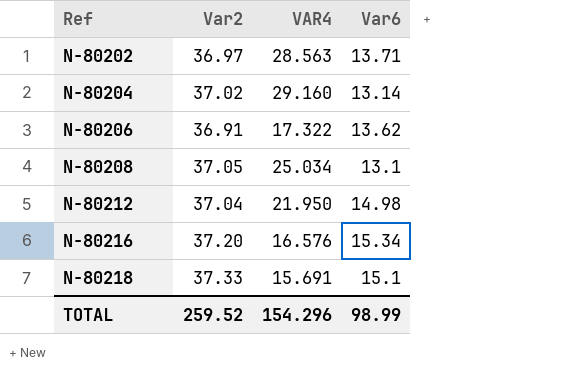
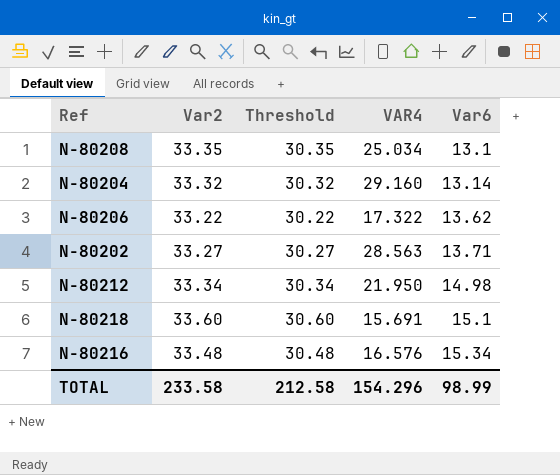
row order: Ref ascending -> Var6 ascending
column Threshold | formula: none -> [Var2] - 3
N-80208 | Var2: 37.05 -> 33.35
N-80204 | Var2: 37.02 -> 33.32
N-80206 | Var2: 36.91 -> 33.22
N-80202 | Var2: 36.97 -> 33.27
N-80212 | Var2: 37.04 -> 33.34
N-80218 | Var2: 37.33 -> 33.60
N-80216 | Var2: 37.20 -> 33.48
TOTAL | Var2: 259.52 -> 233.58

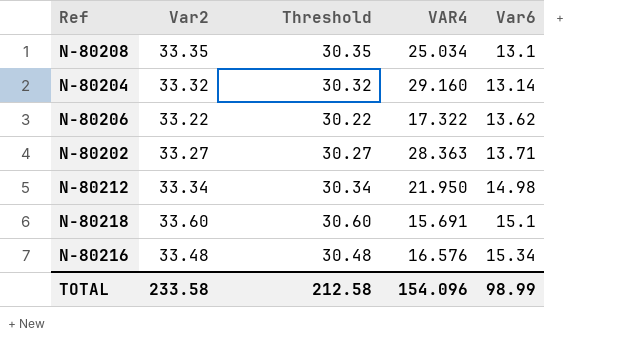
N-80202 | VAR4: 28.563 -> 28.363
TOTAL | VAR4: 154.296 -> 154.096

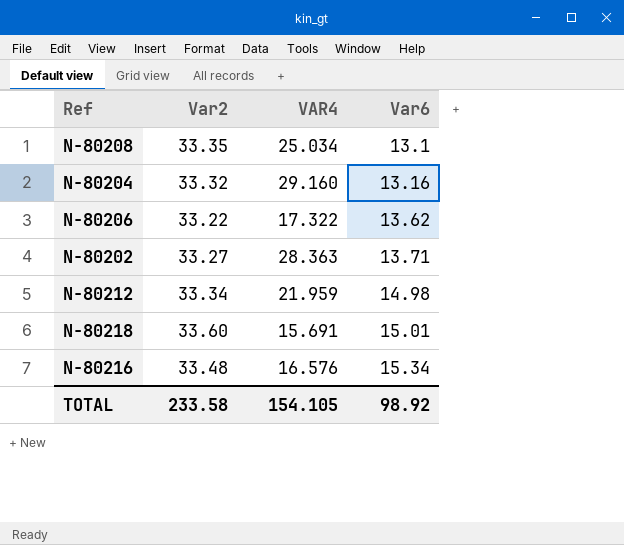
column Threshold | formula: [Var2] - 3 -> none
N-80204 | Var6: 13.14 -> 13.16
N-80212 | VAR4: 21.950 -> 21.959
N-80218 | Var6: 15.1 -> 15.01
TOTAL | VAR4: 154.096 -> 154.105
TOTAL | Var6: 98.99 -> 98.92

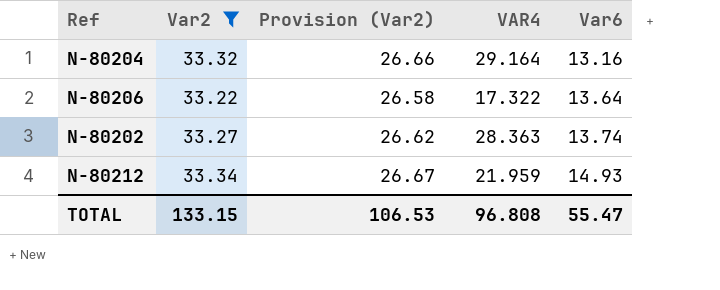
filter: none -> Var2 <= 33.34
column Provision (Var2) | formula: none -> [Var2] * 0.8
N-80204 | VAR4: 29.160 -> 29.164
N-80206 | Var6: 13.62 -> 13.64
N-80202 | Var6: 13.71 -> 13.74
N-80212 | Var6: 14.98 -> 14.93
TOTAL | Var2: 233.58 -> 133.15
TOTAL | VAR4: 154.105 -> 96.808
TOTAL | Var6: 98.92 -> 55.47

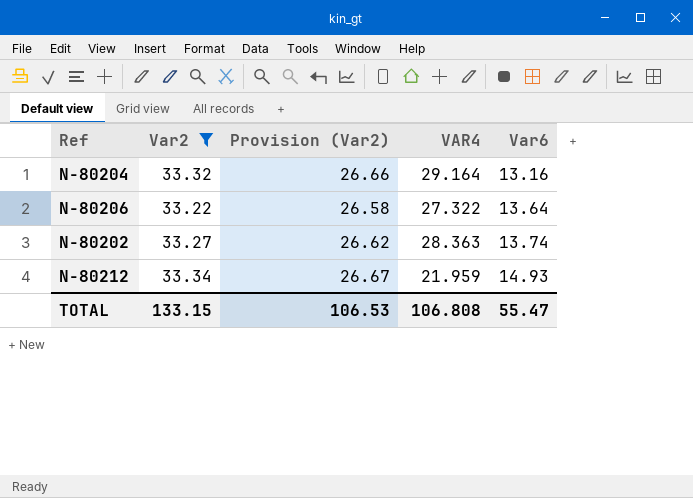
N-80206 | VAR4: 17.322 -> 27.322
TOTAL | VAR4: 96.808 -> 106.808

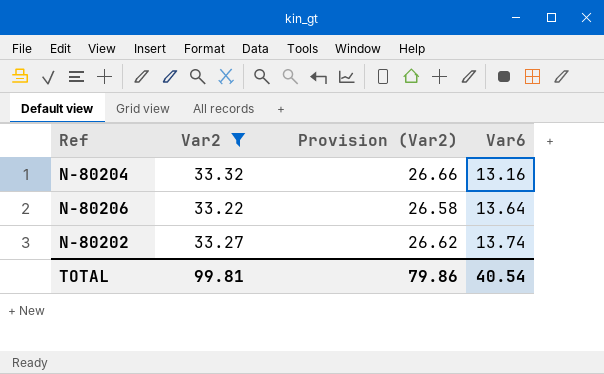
column VAR4 | position: 4 -> none
row N-80212: 33.34 | 26.67 | 21.959 | 14.93 -> none
TOTAL | Var2: 133.15 -> 99.81
TOTAL | Provision (Var2): 106.53 -> 79.86
TOTAL | Var6: 55.47 -> 40.54

